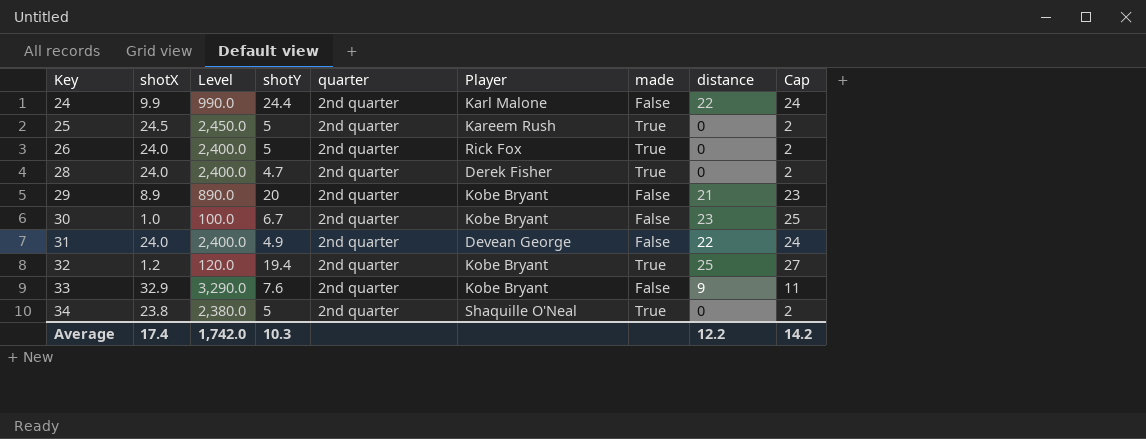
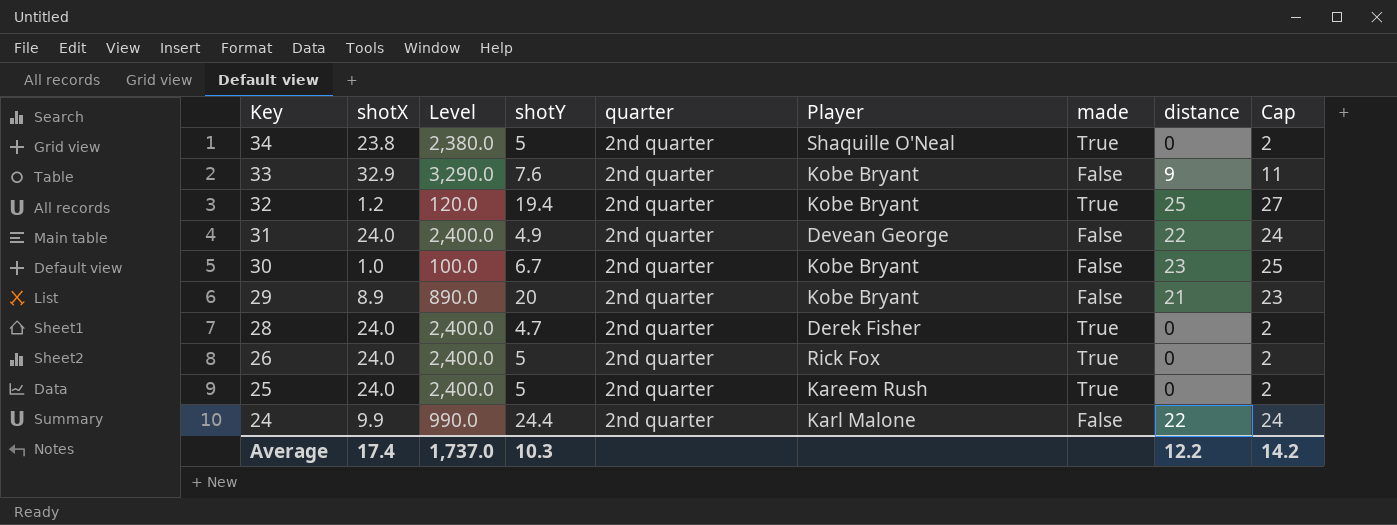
row order: Key ascending -> Key descending
25 | shotX: 24.5 -> 24.0
25 | Level: 2,450.0 -> 2,400.0
Average | Level: 1,742.0 -> 1,737.0

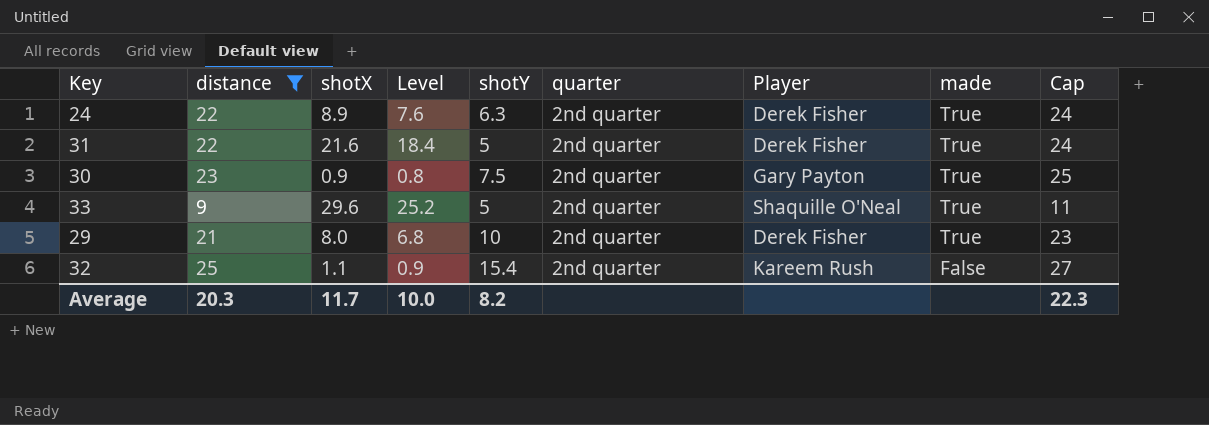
filter: none -> distance != 0
row order: Key descending -> made descending
column distance | position: 8 -> 2
column Level | formula: [shotX] * 100 -> [shotX] * 0.85
24 | shotX: 9.9 -> 8.9
24 | shotY: 24.4 -> 6.3
24 | Player: Karl Malone -> Derek Fisher
24 | made: False -> True
31 | shotX: 24.0 -> 21.6
31 | shotY: 4.9 -> 5
31 | Player: Devean George -> Derek Fisher
31 | made: False -> True
30 | shotX: 1.0 -> 0.9
30 | shotY: 6.7 -> 7.5
30 | Player: Kobe Bryant -> Gary Payton
30 | made: False -> True
33 | shotX: 32.9 -> 29.6
33 | shotY: 7.6 -> 5
33 | Player: Kobe Bryant -> Shaquille O'Neal
33 | made: False -> True
29 | shotX: 8.9 -> 8.0
29 | shotY: 20 -> 10
29 | Player: Kobe Bryant -> Derek Fisher
29 | made: False -> True
32 | shotX: 1.2 -> 1.1
32 | shotY: 19.4 -> 15.4
32 | Player: Kobe Bryant -> Kareem Rush
32 | made: True -> False
Average | distance: 12.2 -> 20.3
Average | shotX: 17.4 -> 11.7
Average | Level: 1,737.0 -> 10.0
Average | shotY: 10.3 -> 8.2
Average | Cap: 14.2 -> 22.3

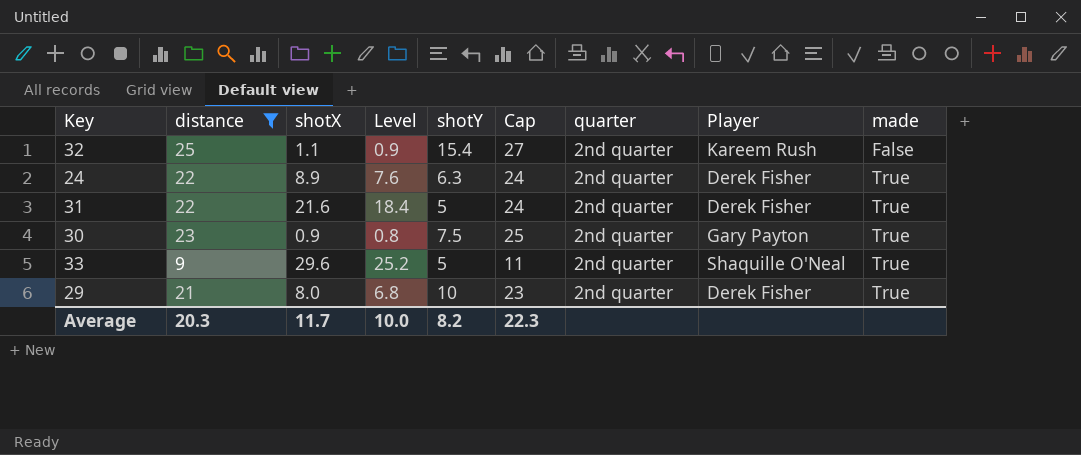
row order: made descending -> made ascending
column Cap | position: 9 -> 6

